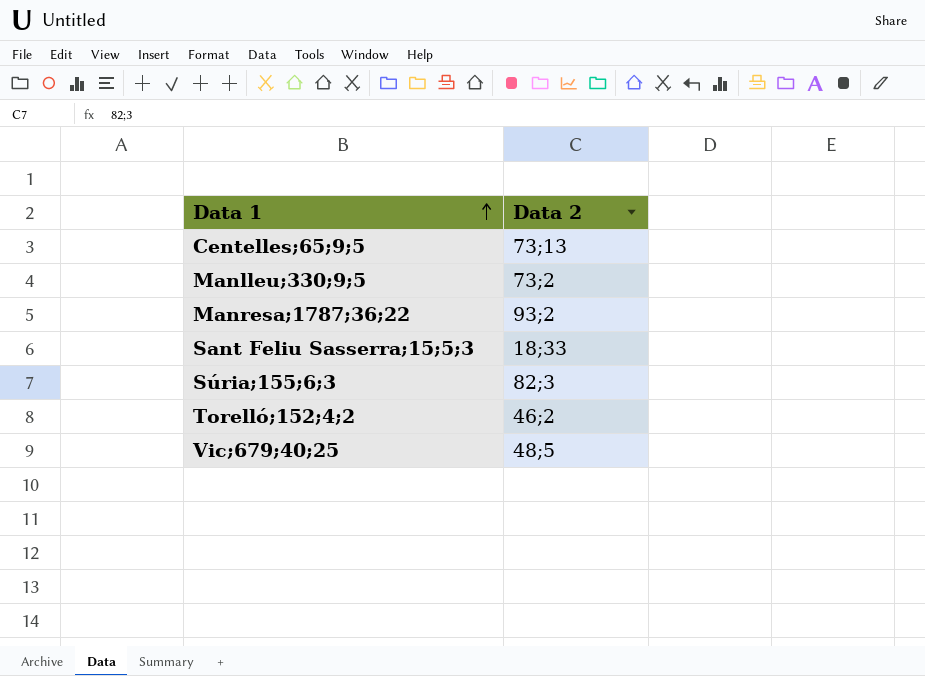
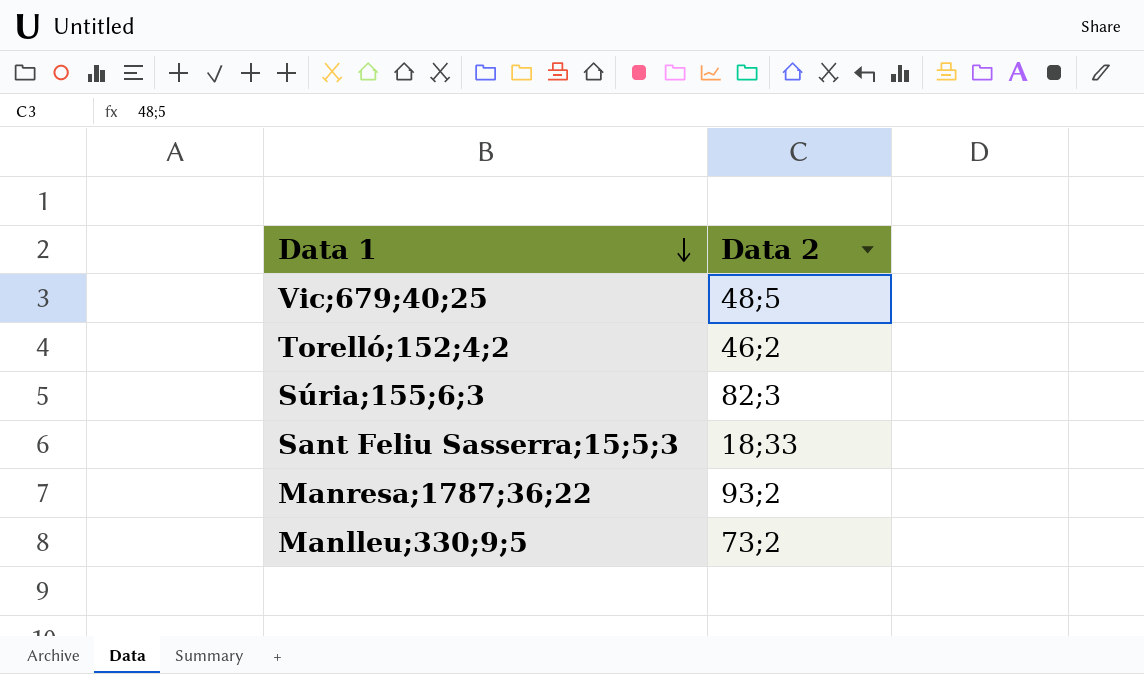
row order: Data 1 ascending -> Data 1 descending
row Centelles;65;9;5: 73;13 -> none

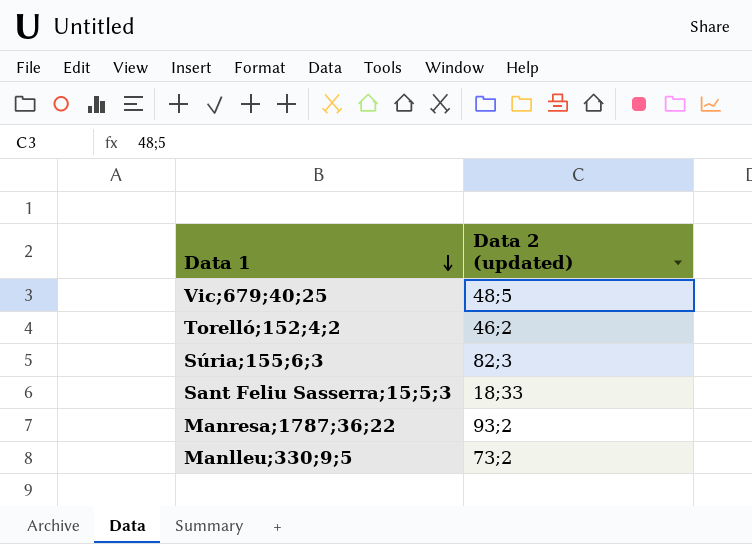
column name: Data 2 -> Data 2 (updated)

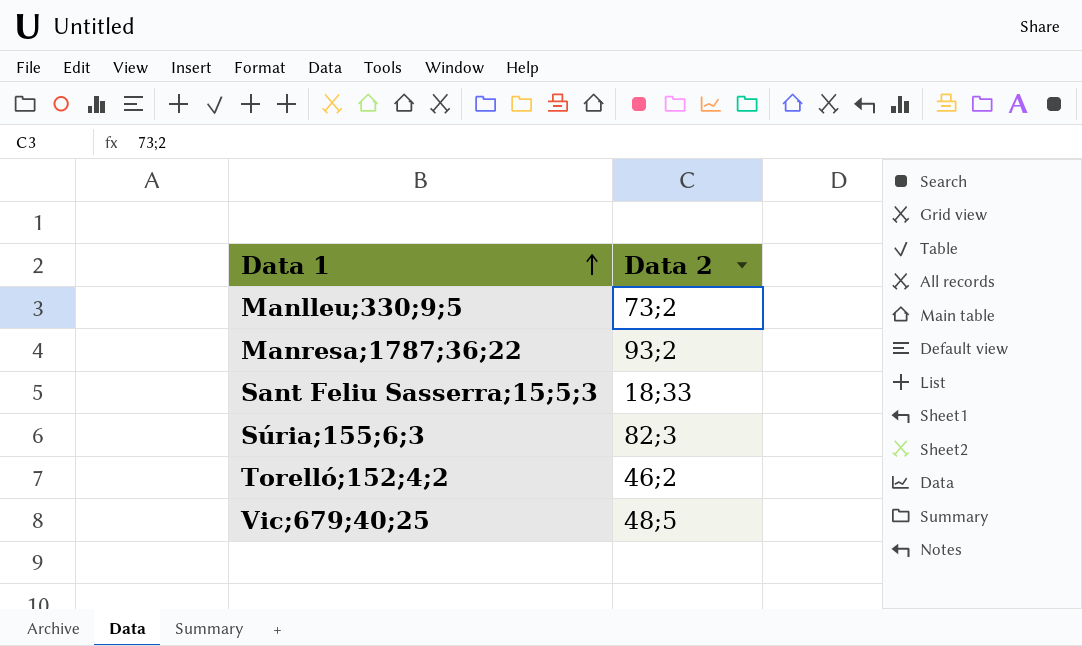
row order: Data 1 descending -> Data 1 ascending
column name: Data 2 (updated) -> Data 2

